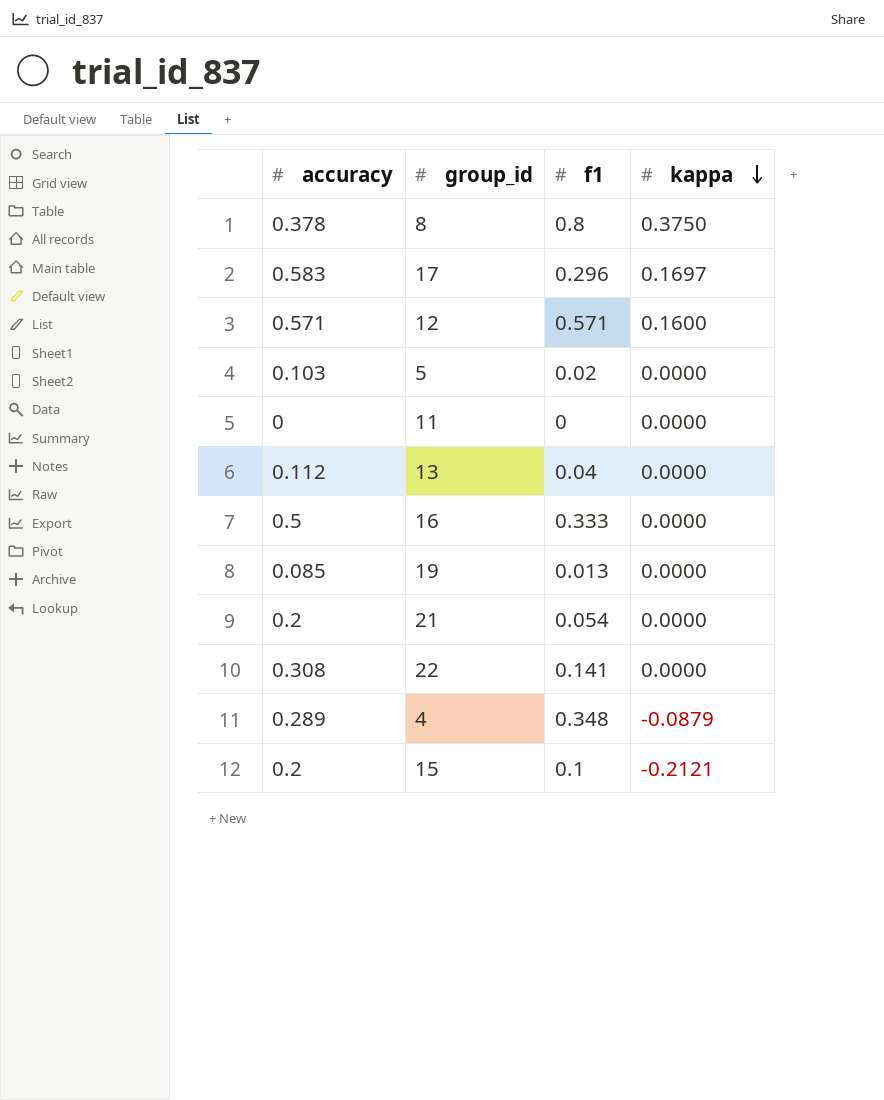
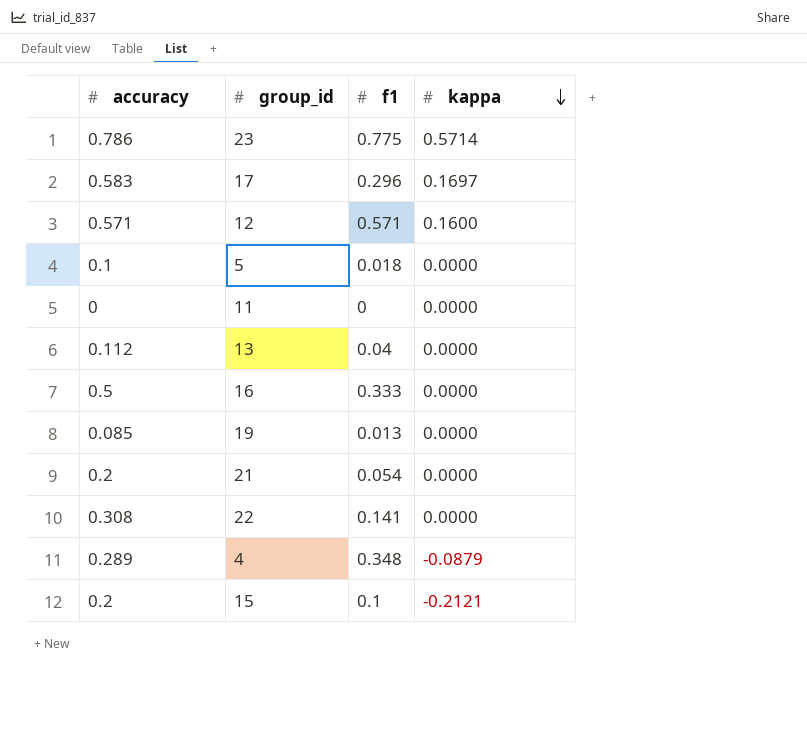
row 8: 0.378 | 0.8 | 0.3750 -> none
row 23: none -> 0.786 | 0.775 | 0.5714
5 | accuracy: 0.103 -> 0.1
5 | f1: 0.02 -> 0.018

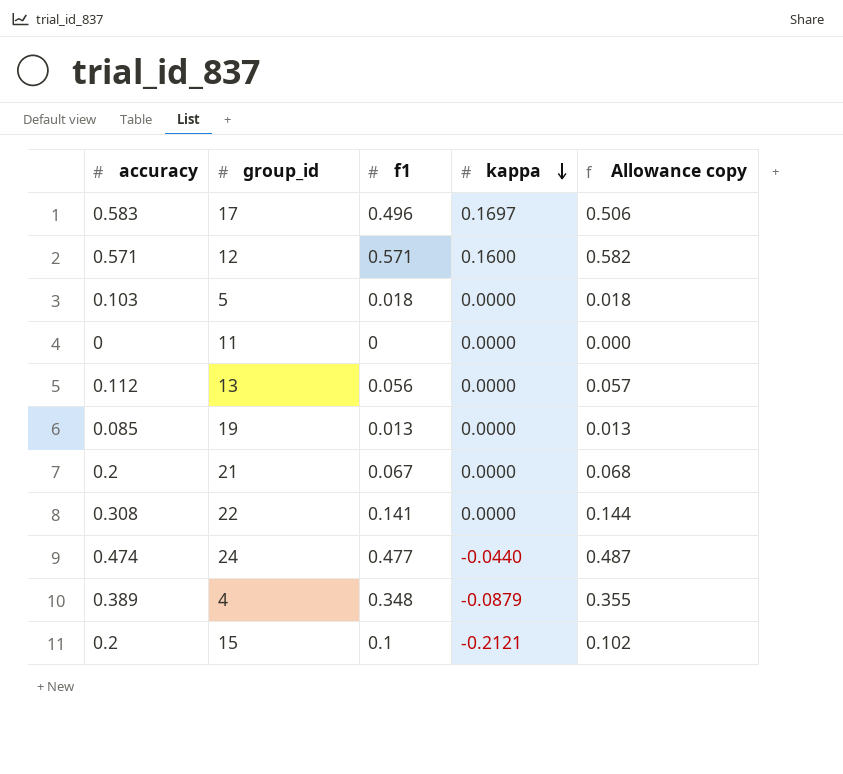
column Allowance copy | formula: none -> [f1] * 1.02
row 23: 0.786 | 0.775 | 0.5714 -> none
row 16: 0.5 | 0.333 | 0.0000 -> none
17 | f1: 0.296 -> 0.496
5 | accuracy: 0.1 -> 0.103
13 | f1: 0.04 -> 0.056
21 | f1: 0.054 -> 0.067
row 24: none -> 0.474 | 0.477 | -0.0440 | 0.487
4 | accuracy: 0.289 -> 0.389

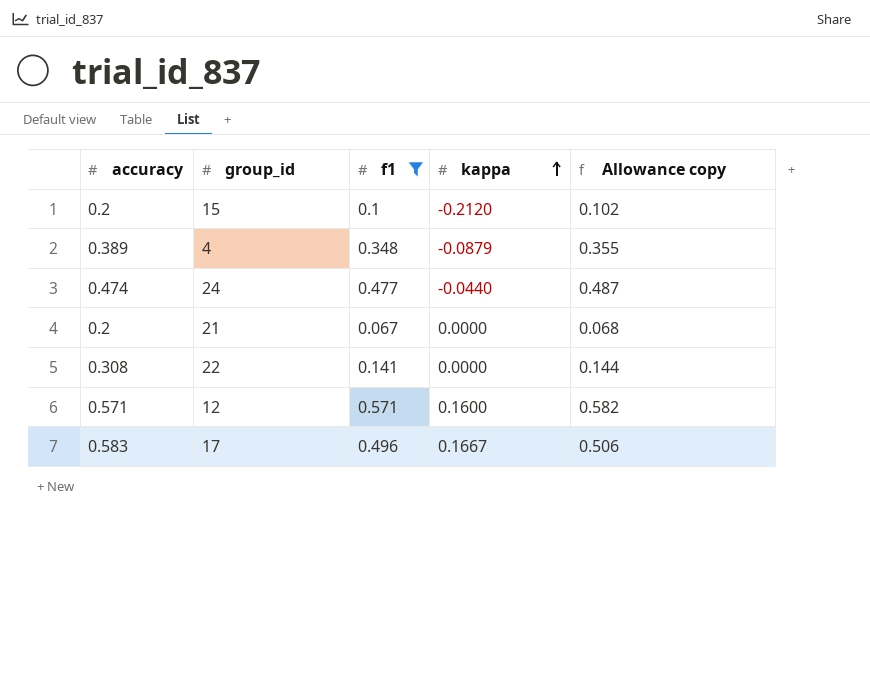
filter: none -> f1 >= 0.067
row order: kappa descending -> kappa ascending
15 | kappa: -0.2121 -> -0.2120
17 | kappa: 0.1697 -> 0.1667

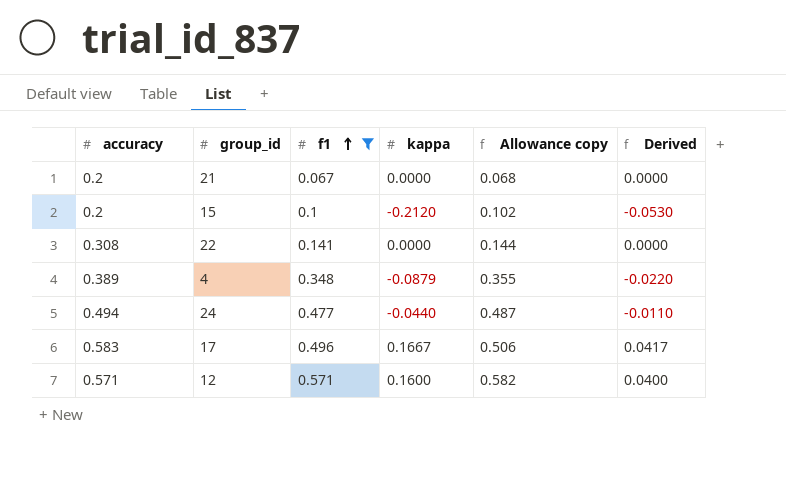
row order: kappa ascending -> f1 ascending
column Derived | formula: none -> [kappa] * 0.25
24 | accuracy: 0.474 -> 0.494

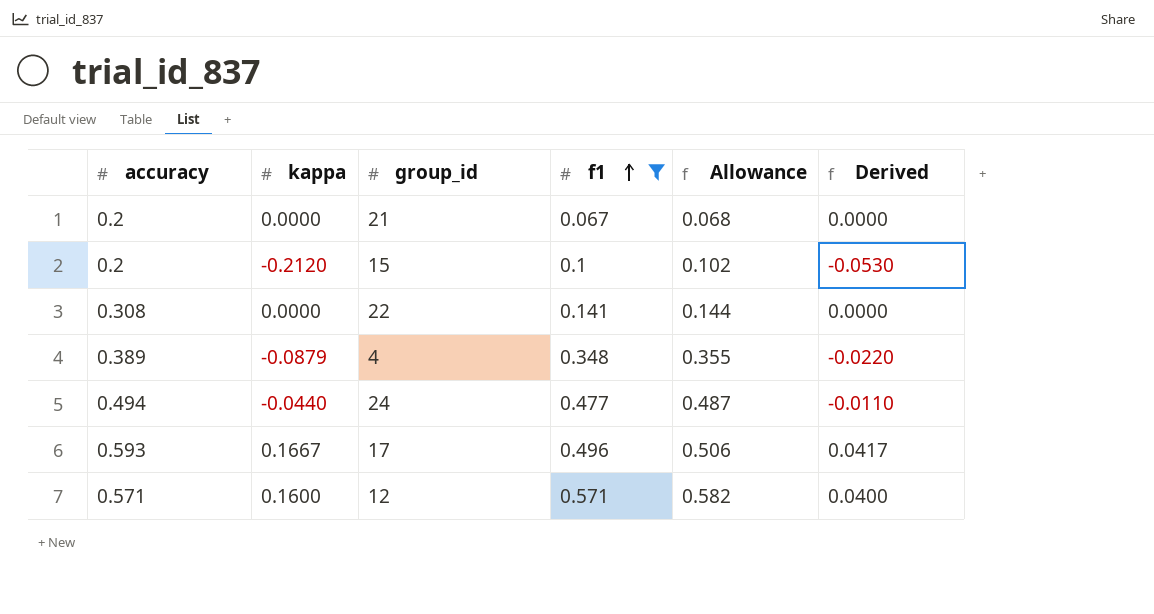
column kappa | position: 4 -> 2
column name: Allowance copy -> Allowance
17 | accuracy: 0.583 -> 0.593

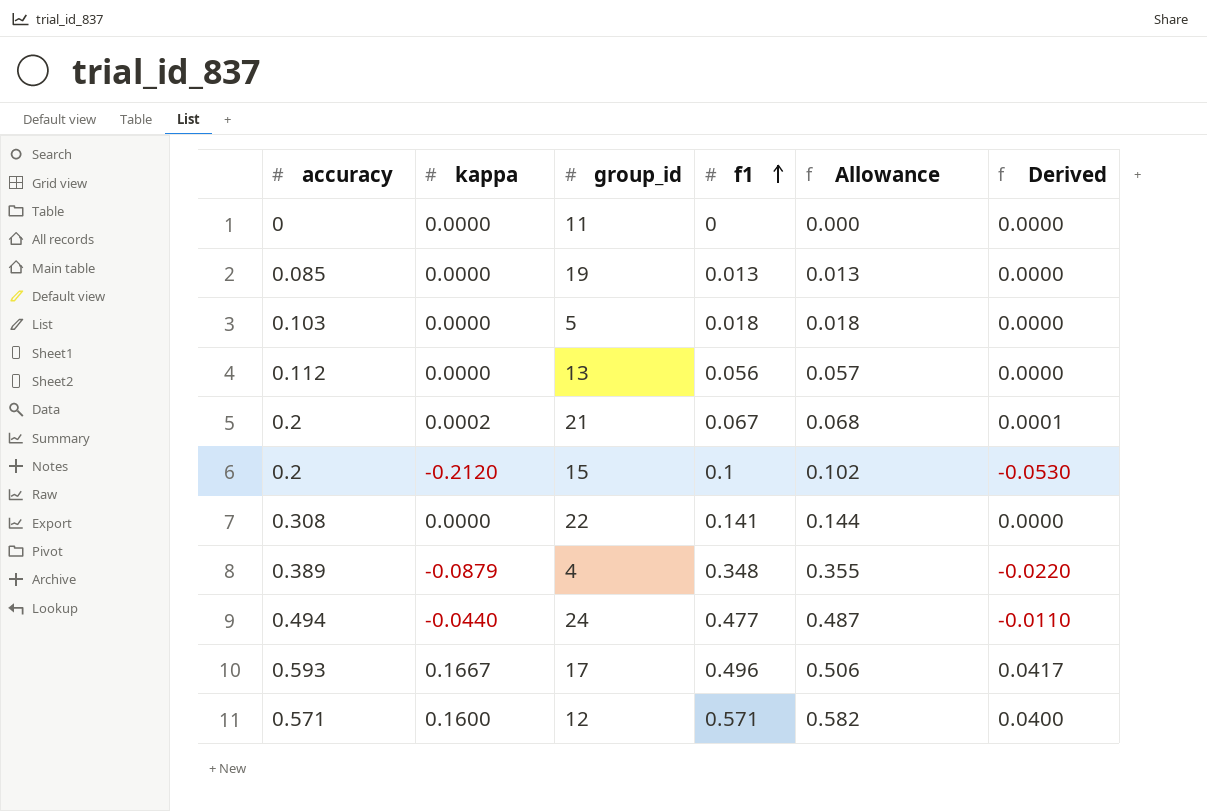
filter: f1 >= 0.067 -> none
21 | kappa: 0.0000 -> 0.0002
21 | Derived: 0.0000 -> 0.0001

